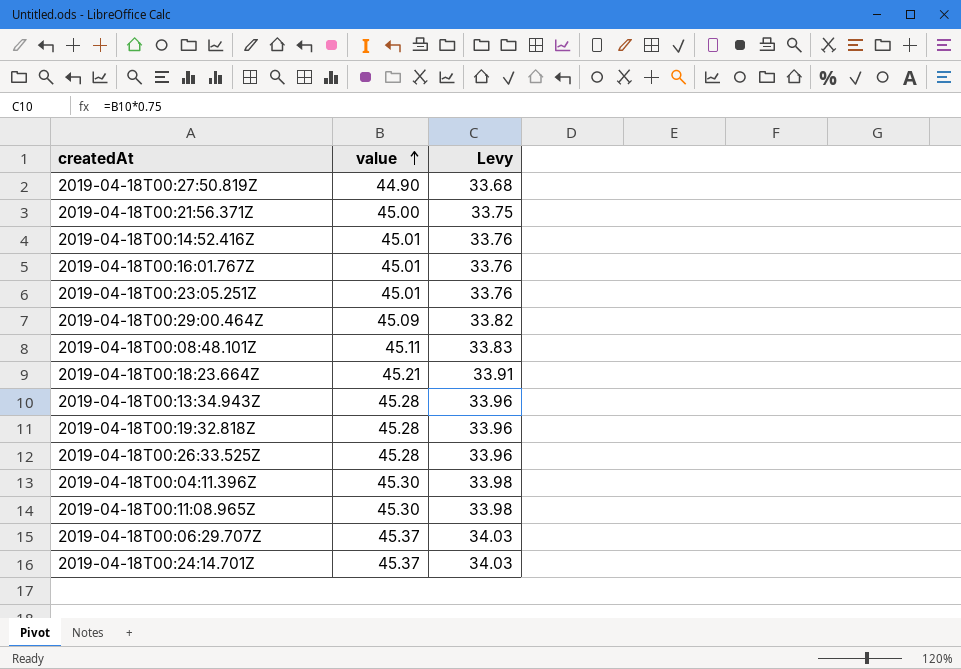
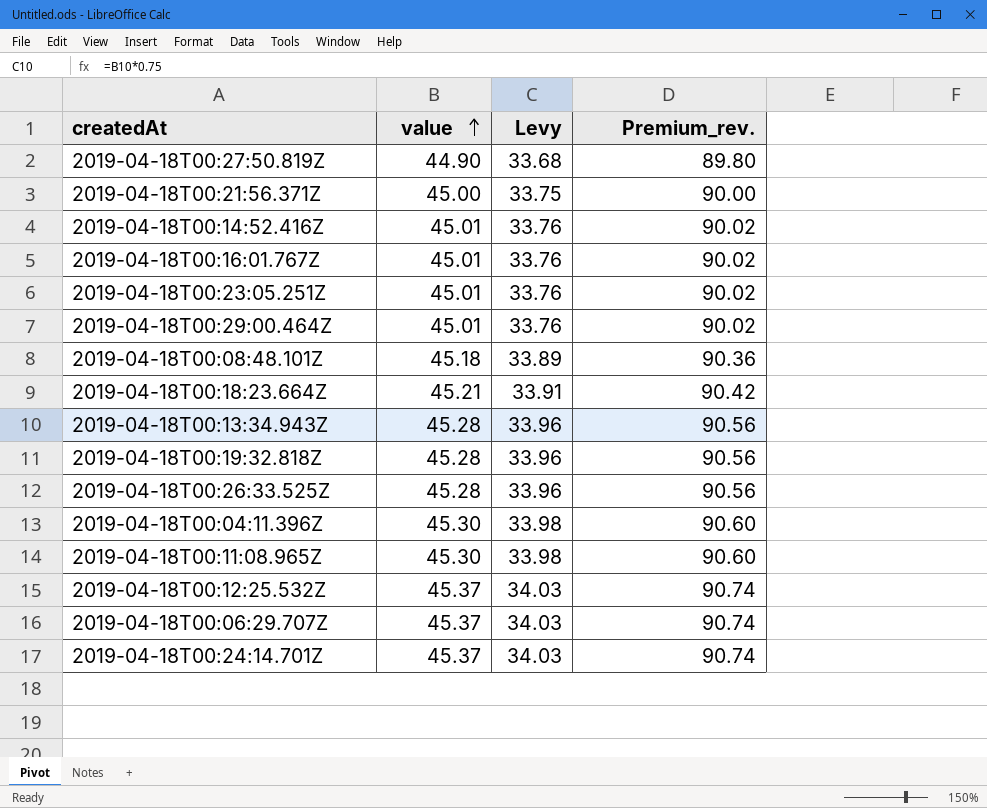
column Premium_rev. | formula: none -> [value] * 2
2019-04-18T00:29:00.464Z | value: 45.09 -> 45.01
2019-04-18T00:29:00.464Z | Levy: 33.82 -> 33.76
2019-04-18T00:08:48.101Z | value: 45.11 -> 45.18
2019-04-18T00:08:48.101Z | Levy: 33.83 -> 33.89
row 2019-04-18T00:12:25.532Z: none -> 45.37 | 34.03 | 90.74

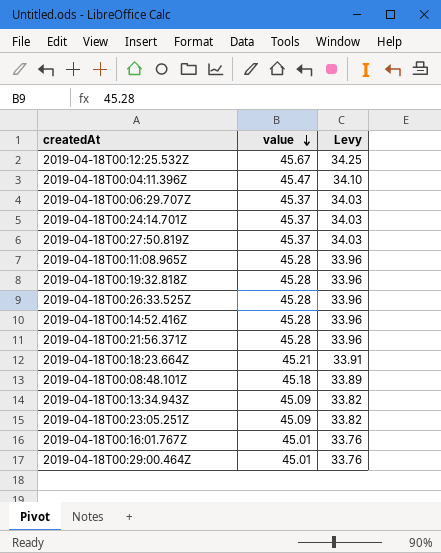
row order: value ascending -> value descending
column Premium_rev. | formula: [value] * 2 -> none
2019-04-18T00:12:25.532Z | value: 45.37 -> 45.67
2019-04-18T00:12:25.532Z | Levy: 34.03 -> 34.25
2019-04-18T00:04:11.396Z | value: 45.30 -> 45.47
2019-04-18T00:04:11.396Z | Levy: 33.98 -> 34.10
2019-04-18T00:27:50.819Z | value: 44.90 -> 45.37
2019-04-18T00:27:50.819Z | Levy: 33.68 -> 34.03
2019-04-18T00:11:08.965Z | value: 45.30 -> 45.28
2019-04-18T00:11:08.965Z | Levy: 33.98 -> 33.96
2019-04-18T00:14:52.416Z | value: 45.01 -> 45.28
2019-04-18T00:14:52.416Z | Levy: 33.76 -> 33.96
2019-04-18T00:21:56.371Z | value: 45.00 -> 45.28
2019-04-18T00:21:56.371Z | Levy: 33.75 -> 33.96
2019-04-18T00:13:34.943Z | value: 45.28 -> 45.09
2019-04-18T00:13:34.943Z | Levy: 33.96 -> 33.82
2019-04-18T00:23:05.251Z | value: 45.01 -> 45.09
2019-04-18T00:23:05.251Z | Levy: 33.76 -> 33.82

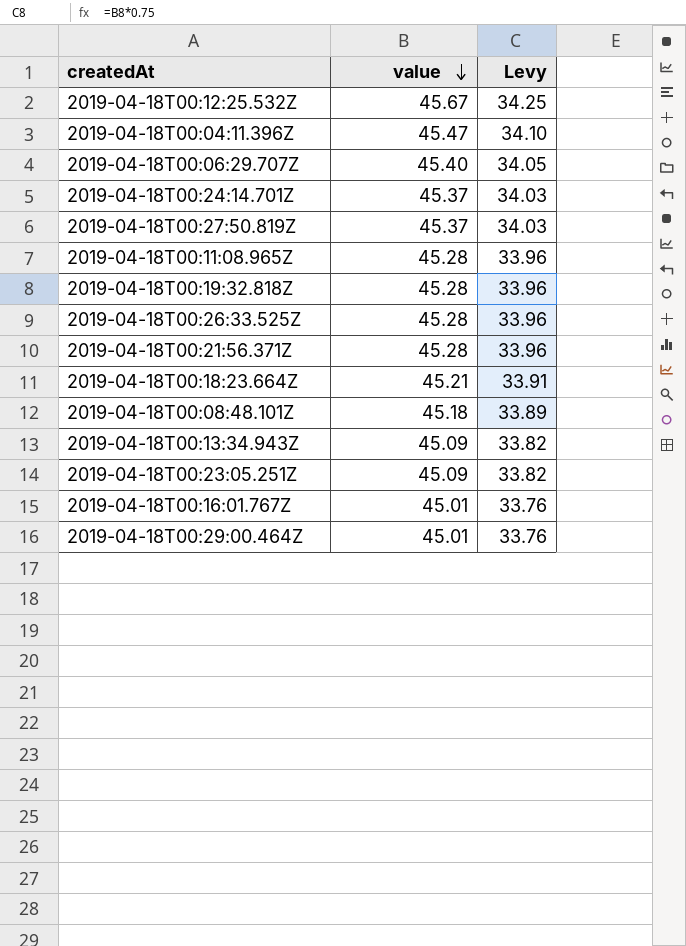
row 2019-04-18T00:14:52.416Z: 45.28 | 33.96 -> none
2019-04-18T00:06:29.707Z | value: 45.37 -> 45.40
2019-04-18T00:06:29.707Z | Levy: 34.03 -> 34.05

